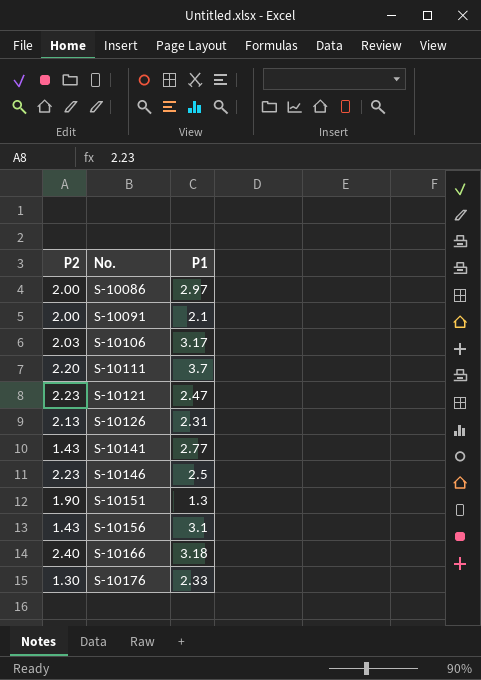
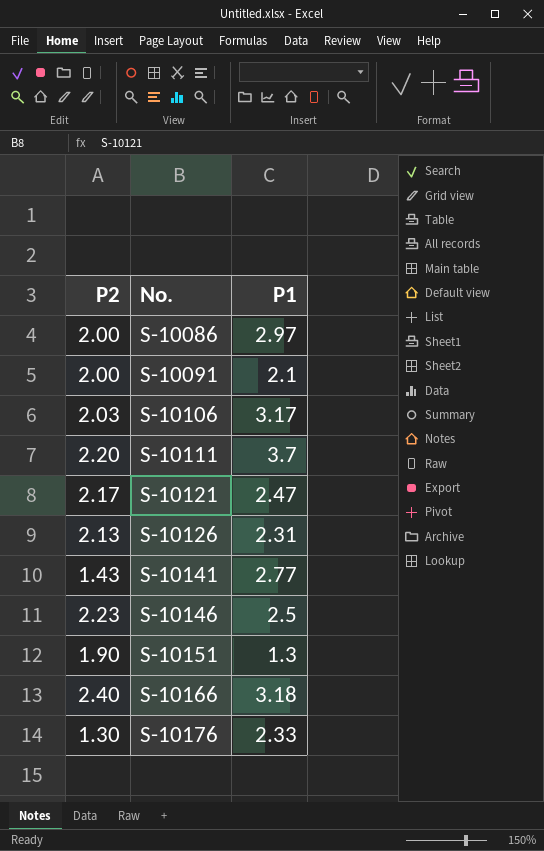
row S-10156: 1.43 | 3.1 -> none
S-10121 | P2: 2.23 -> 2.17

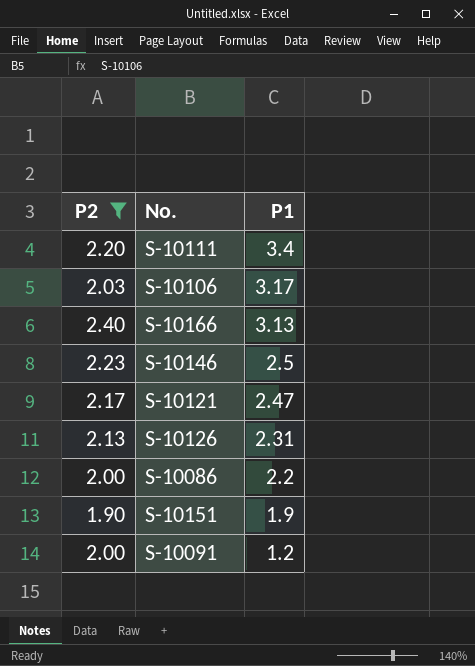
filter: none -> P2 >= 1.90
row order: No. ascending -> P1 descending
S-10111 | P1: 3.7 -> 3.4
S-10166 | P1: 3.18 -> 3.13
S-10086 | P1: 2.97 -> 2.2
S-10151 | P1: 1.3 -> 1.9
S-10091 | P1: 2.1 -> 1.2

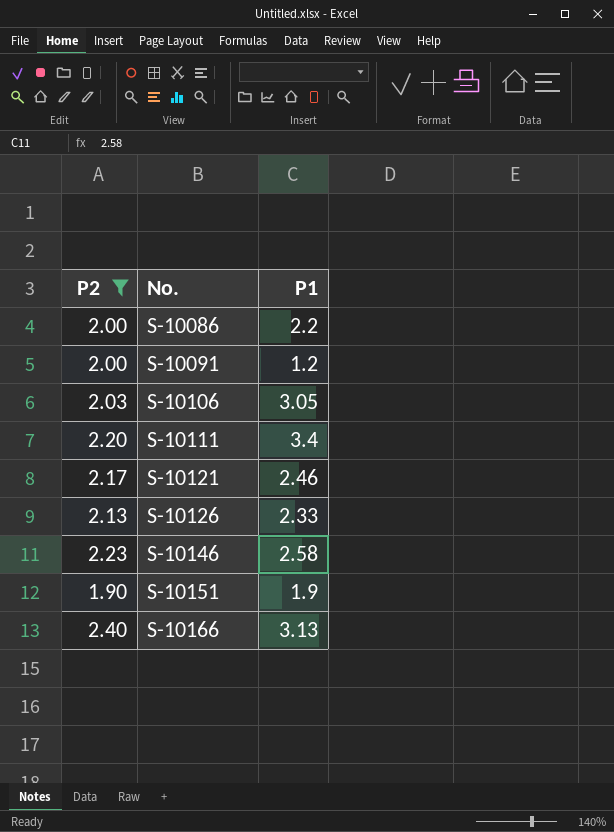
row order: P1 descending -> No. ascending
S-10106 | P1: 3.17 -> 3.05
S-10121 | P1: 2.47 -> 2.46
S-10126 | P1: 2.31 -> 2.33
S-10146 | P1: 2.5 -> 2.58

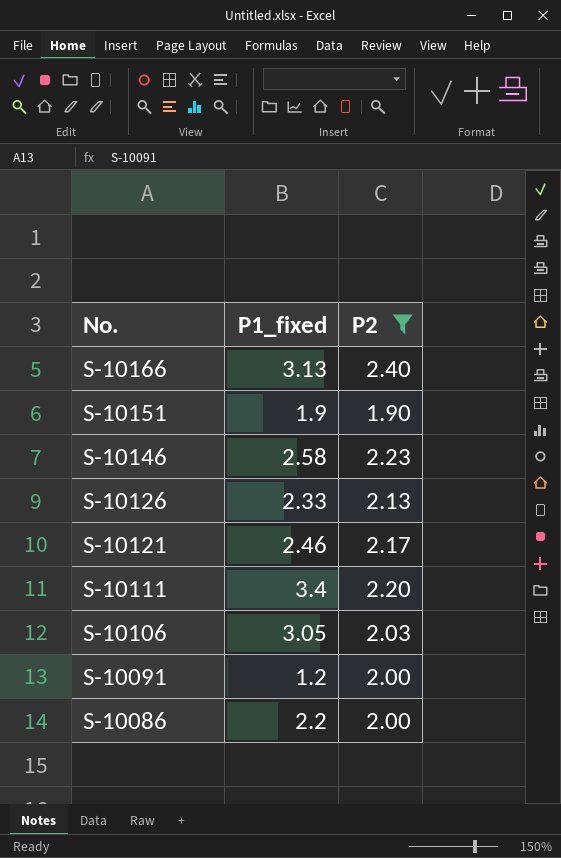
row order: No. ascending -> No. descending
column name: P1 -> P1_fixed
column P2 | position: 1 -> 3

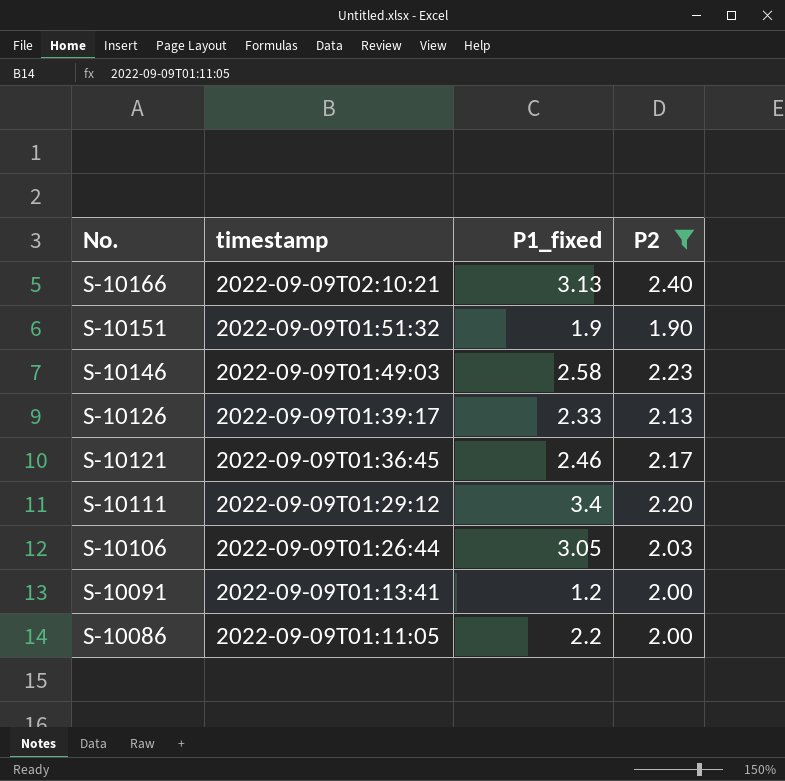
column timestamp | position: none -> 2

